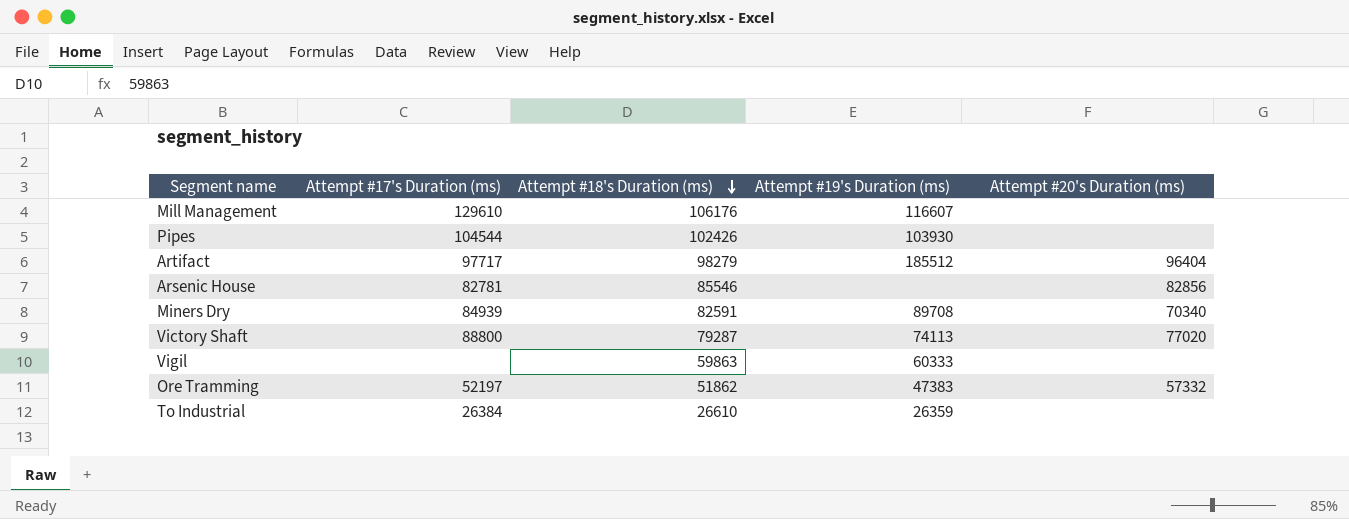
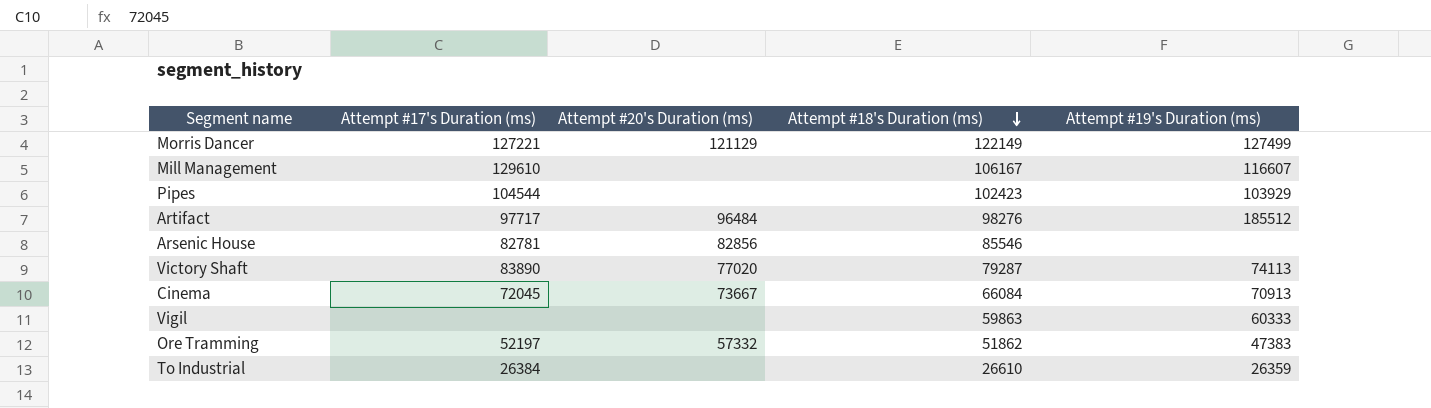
column Attempt #20's Duration (ms) | position: 5 -> 3
row Miners Dry: 84939 | 82591 | 89708 | 70340 -> none
row Morris Dancer: none -> 127221 | 121129 | 122149 | 127499
Mill Management | Attempt #18's Duration (ms): 106176 -> 106167
Pipes | Attempt #18's Duration (ms): 102426 -> 102423
Pipes | Attempt #19's Duration (ms): 103930 -> 103929
Artifact | Attempt #20's Duration (ms): 96404 -> 96484
Artifact | Attempt #18's Duration (ms): 98279 -> 98276
Victory Shaft | Attempt #17's Duration (ms): 88800 -> 83890
row Cinema: none -> 72045 | 73667 | 66084 | 70913

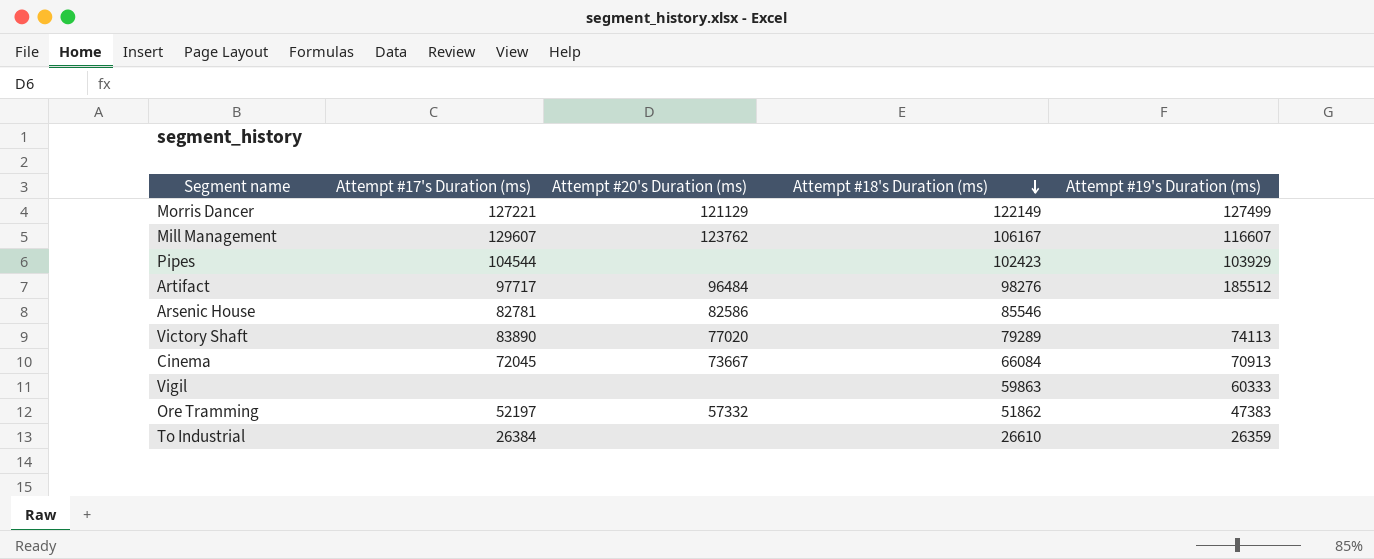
Mill Management | Attempt #17's Duration (ms): 129610 -> 129607
Mill Management | Attempt #20's Duration (ms): none -> 123762
Arsenic House | Attempt #20's Duration (ms): 82856 -> 82586
Victory Shaft | Attempt #18's Duration (ms): 79287 -> 79289

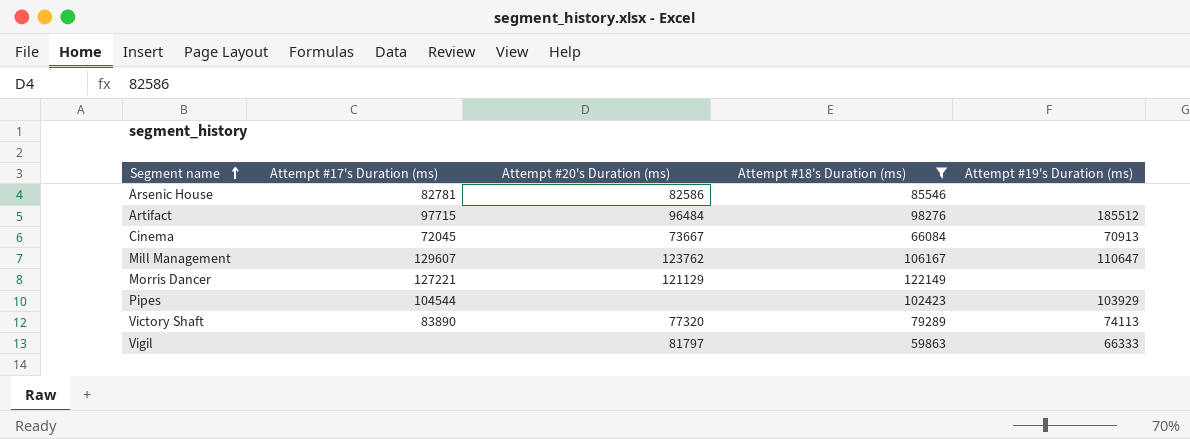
filter: none -> Attempt #18's Duration (ms) >= 59863
row order: Attempt #18's Duration (ms) descending -> Segment name ascending
Artifact | Attempt #17's Duration (ms): 97717 -> 97715
Mill Management | Attempt #19's Duration (ms): 116607 -> 110647
Morris Dancer | Attempt #19's Duration (ms): 127499 -> none
Victory Shaft | Attempt #20's Duration (ms): 77020 -> 77320
Vigil | Attempt #20's Duration (ms): none -> 81797
Vigil | Attempt #19's Duration (ms): 60333 -> 66333

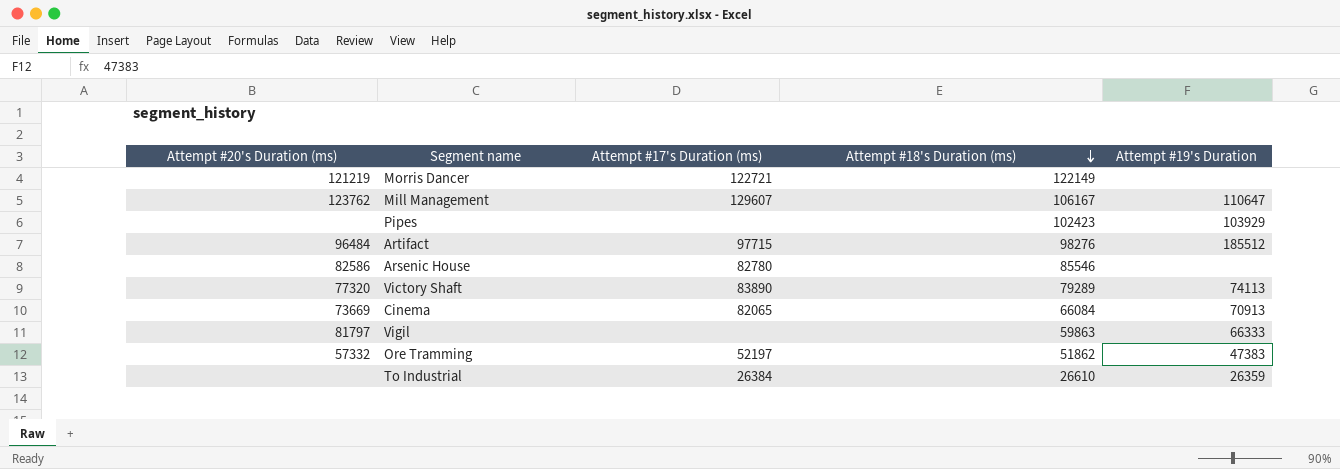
filter: Attempt #18's Duration (ms) >= 59863 -> none
row order: Segment name ascending -> Attempt #18's Duration (ms) descending
column Attempt #20's Duration (ms) | position: 3 -> 1
column name: Attempt #19's Duration (ms) -> Attempt #19's Duration
Morris Dancer | Attempt #20's Duration (ms): 121129 -> 121219
Morris Dancer | Attempt #17's Duration (ms): 127221 -> 122721
Pipes | Attempt #17's Duration (ms): 104544 -> none
Arsenic House | Attempt #17's Duration (ms): 82781 -> 82780
Cinema | Attempt #20's Duration (ms): 73667 -> 73669
Cinema | Attempt #17's Duration (ms): 72045 -> 82065

